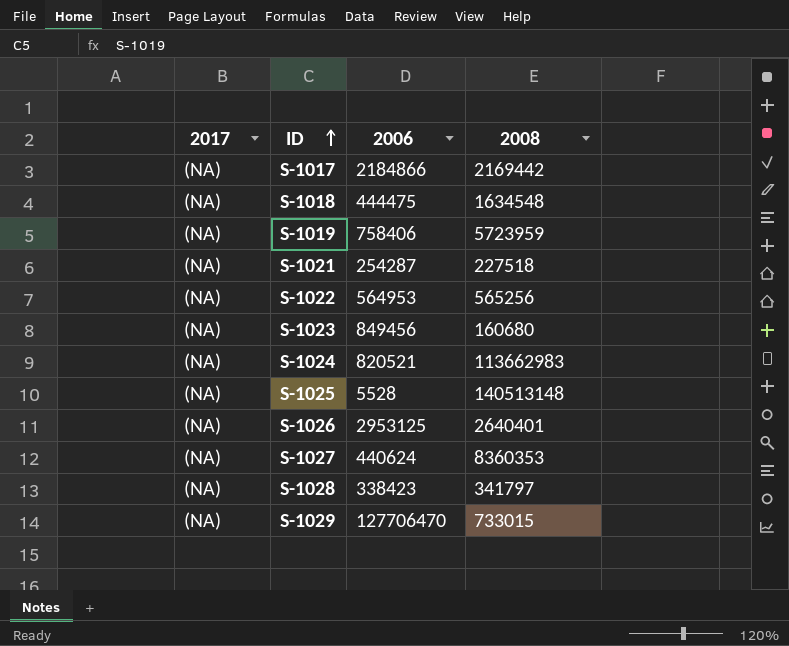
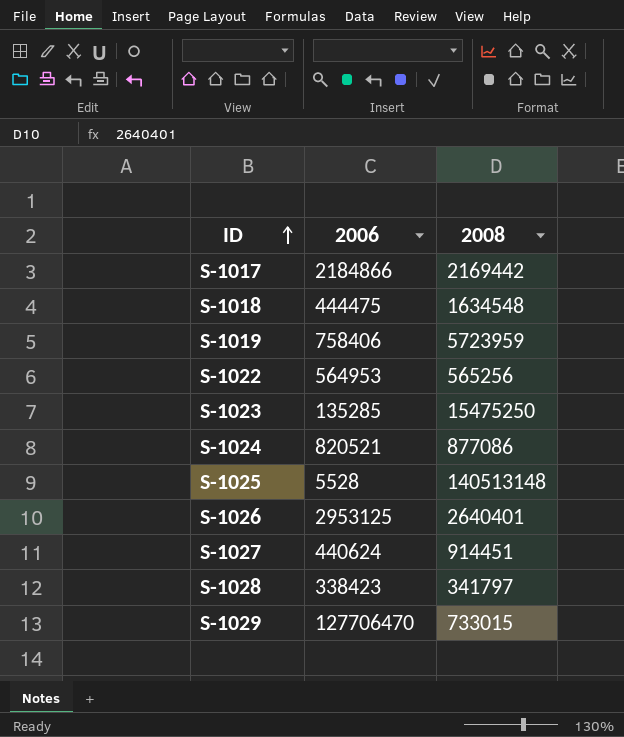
column 2017 | position: 1 -> none
row S-1021: (NA) | 254287 | 227518 -> none
S-1023 | 2006: 849456 -> 135285
S-1023 | 2008: 160680 -> 15475250
S-1024 | 2008: 113662983 -> 877086
S-1027 | 2008: 8360353 -> 914451

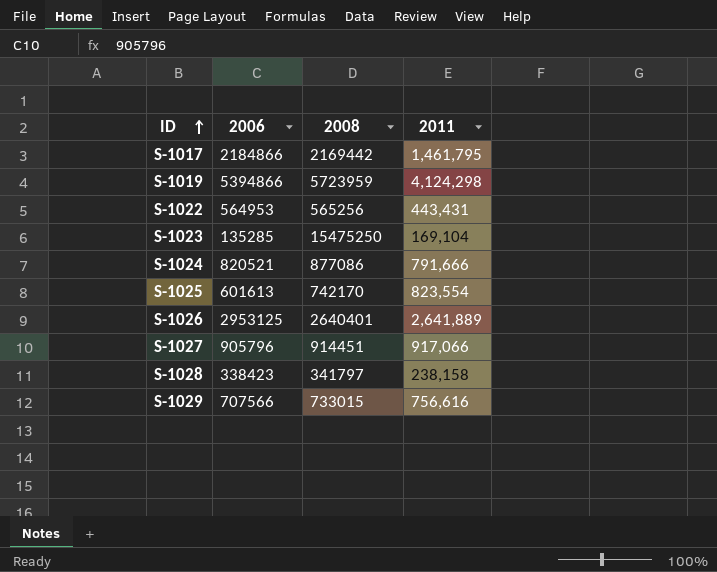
column 2011 | position: none -> 4
row S-1018: 444475 | 1634548 -> none
S-1019 | 2006: 758406 -> 5394866
S-1025 | 2006: 5528 -> 601613
S-1025 | 2008: 140513148 -> 742170
S-1027 | 2006: 440624 -> 905796
S-1029 | 2006: 127706470 -> 707566

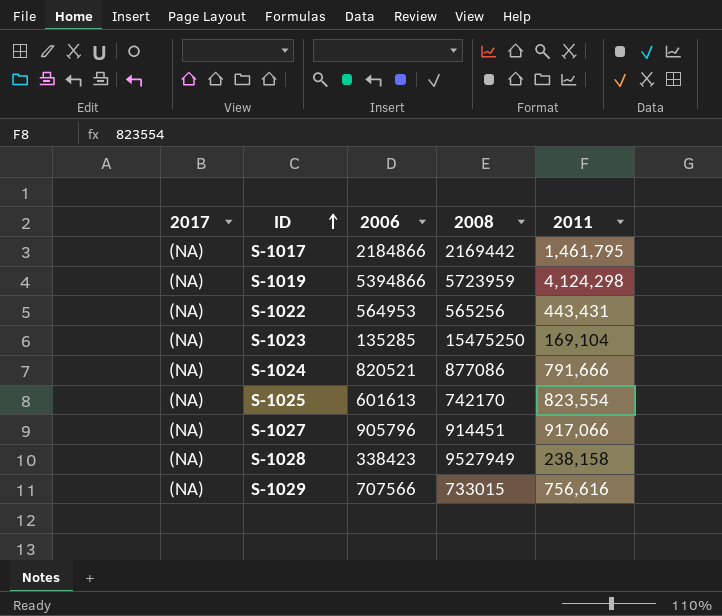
column 2017 | position: none -> 1
row S-1026: 2953125 | 2640401 | 2,641,889 -> none
S-1028 | 2008: 341797 -> 9527949

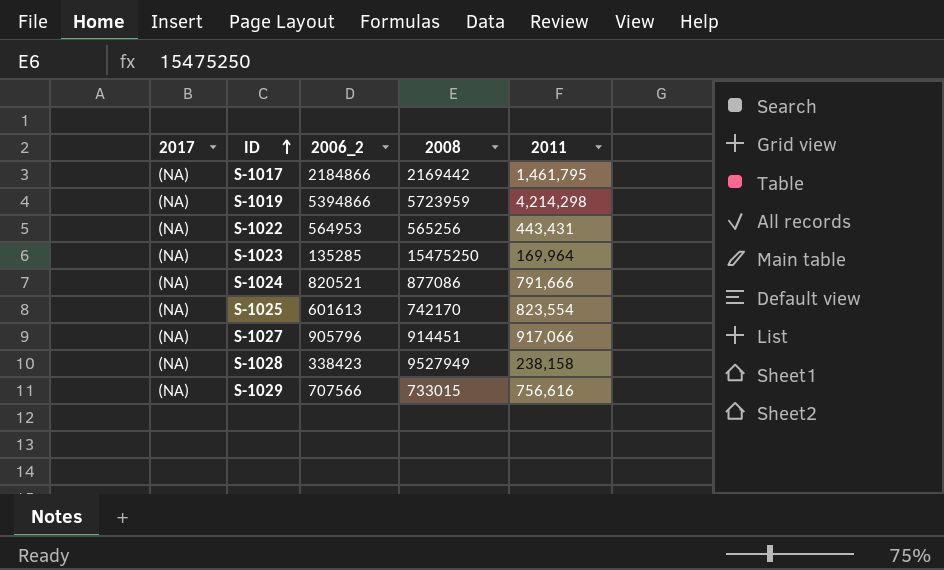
column name: 2006 -> 2006_2
S-1019 | 2011: 4,124,298 -> 4,214,298
S-1023 | 2011: 169,104 -> 169,964

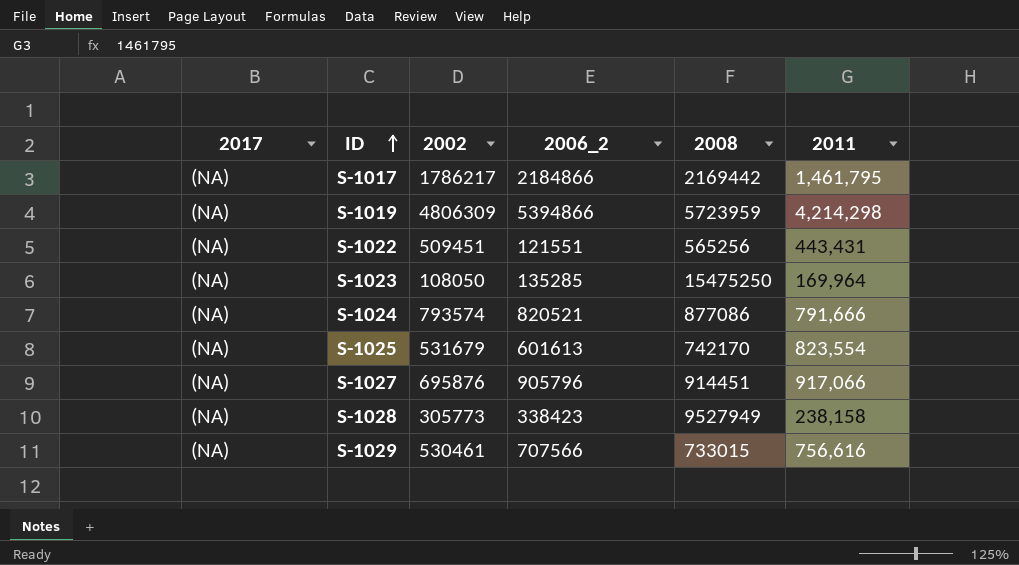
column 2002 | position: none -> 3
S-1022 | 2006_2: 564953 -> 121551

